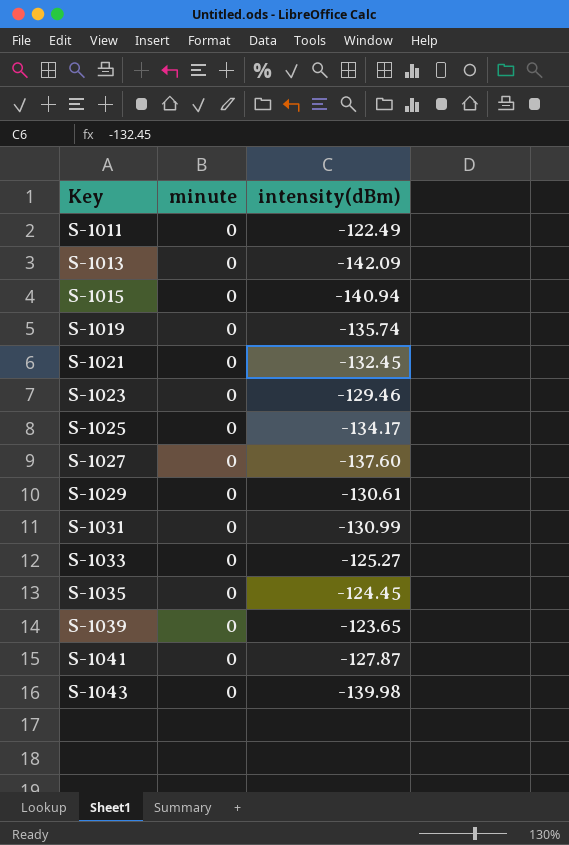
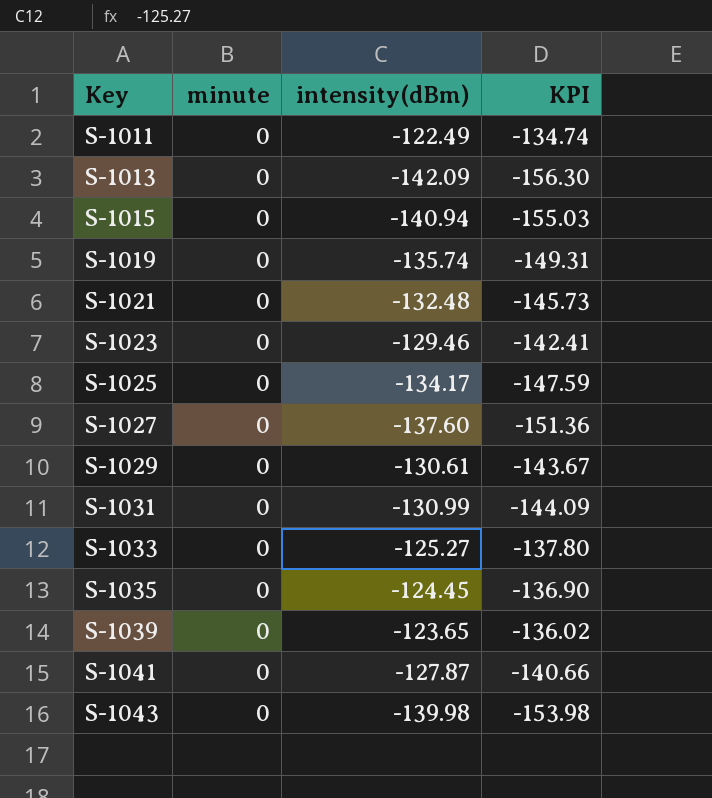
column KPI | formula: none -> [intensity(dBm)] * 1.1
S-1021 | intensity(dBm): -132.45 -> -132.48

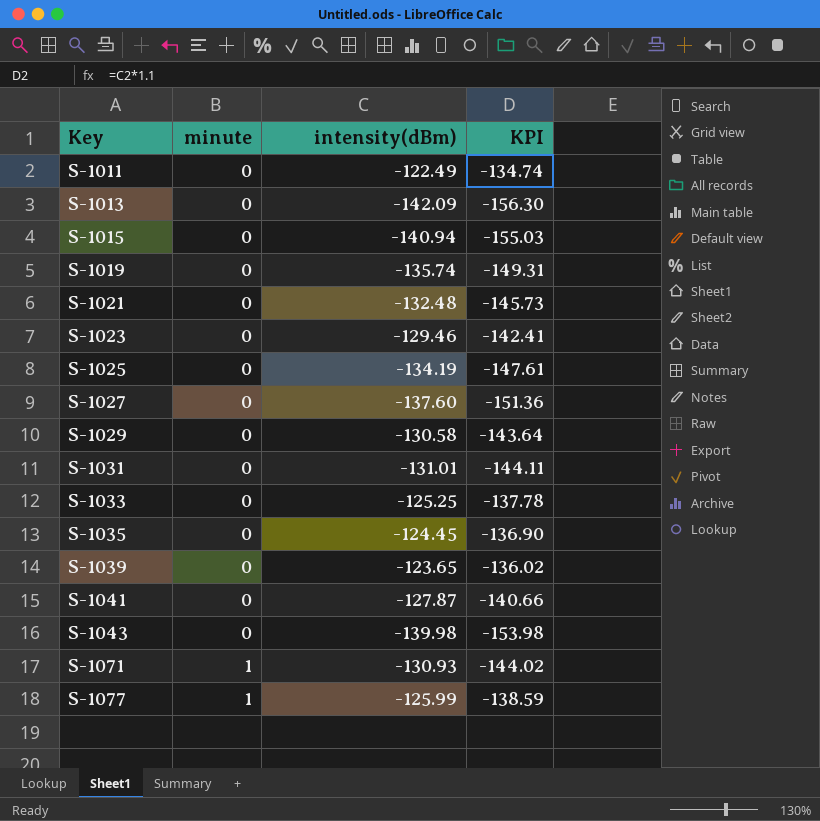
S-1025 | intensity(dBm): -134.17 -> -134.19
S-1025 | KPI: -147.59 -> -147.61
S-1029 | intensity(dBm): -130.61 -> -130.58
S-1029 | KPI: -143.67 -> -143.64
S-1031 | intensity(dBm): -130.99 -> -131.01
S-1031 | KPI: -144.09 -> -144.11
S-1033 | intensity(dBm): -125.27 -> -125.25
S-1033 | KPI: -137.80 -> -137.78
row S-1071: none -> 1 | -130.93 | -144.02
row S-1077: none -> 1 | -125.99 | -138.59

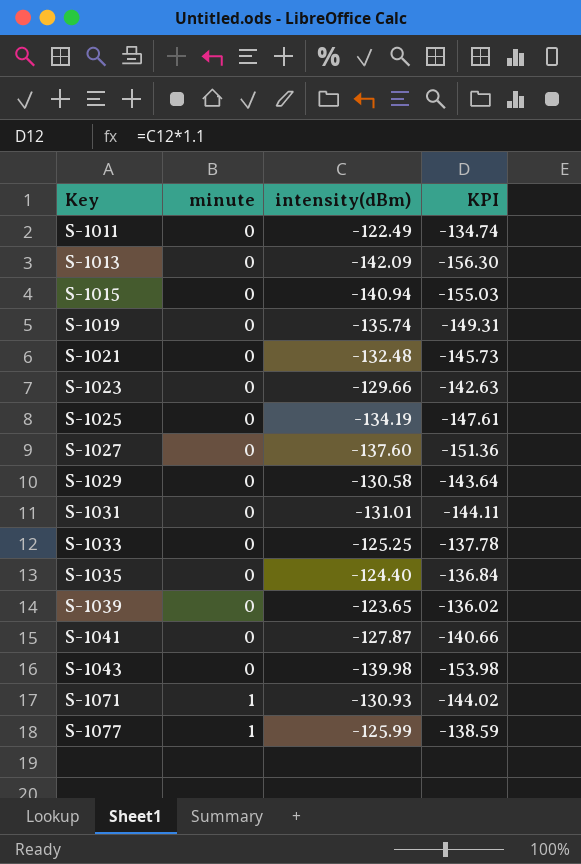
S-1023 | intensity(dBm): -129.46 -> -129.66
S-1023 | KPI: -142.41 -> -142.63
S-1035 | intensity(dBm): -124.45 -> -124.40
S-1035 | KPI: -136.90 -> -136.84

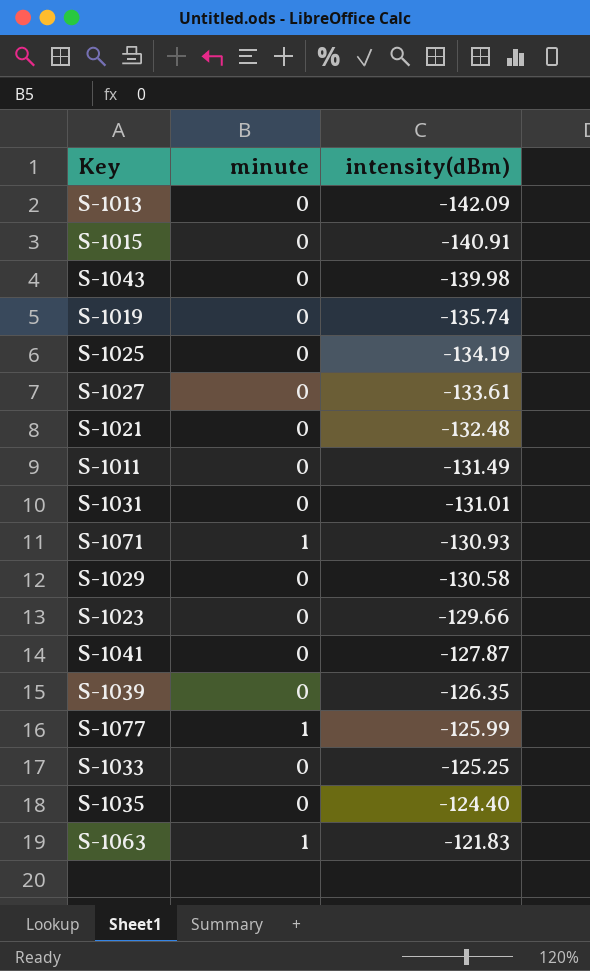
row order: Key ascending -> intensity(dBm) ascending
column KPI | formula: [intensity(dBm)] * 1.1 -> none
S-1015 | intensity(dBm): -140.94 -> -140.91
S-1027 | intensity(dBm): -137.60 -> -133.61
S-1011 | intensity(dBm): -122.49 -> -131.49
S-1039 | intensity(dBm): -123.65 -> -126.35
row S-1063: none -> 1 | -121.83

